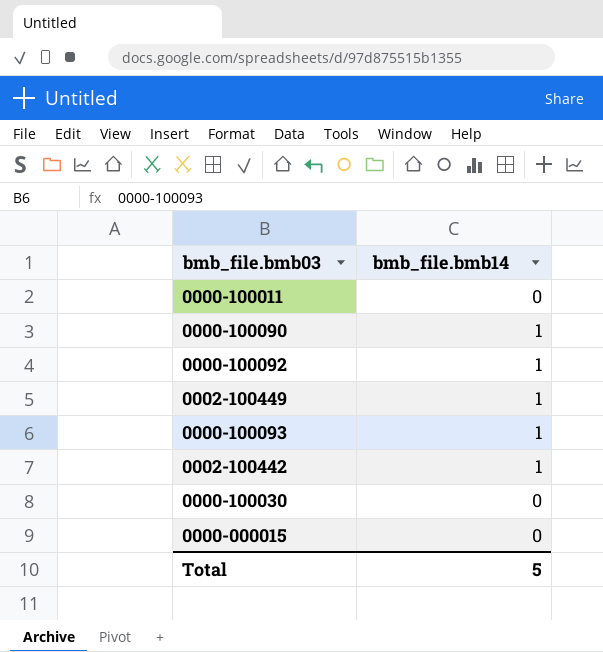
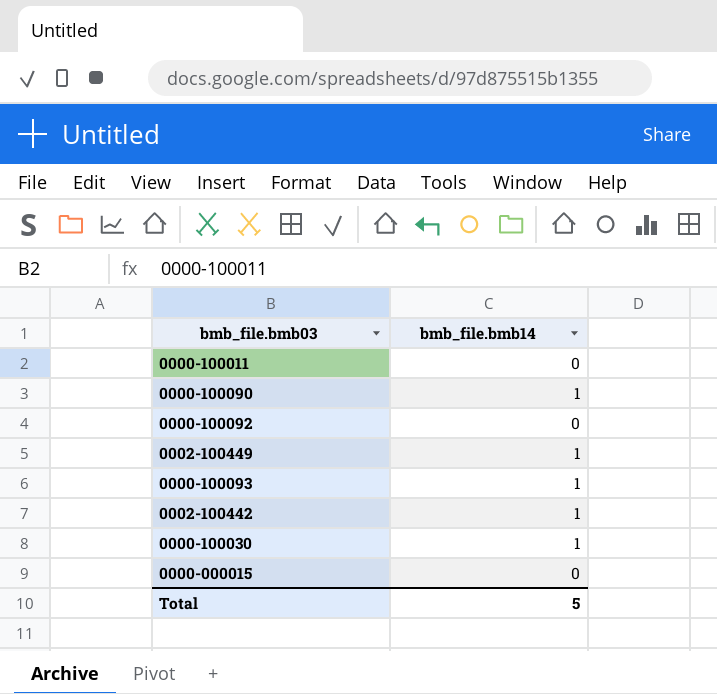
0000-100092 | bmb_file.bmb14: 1 -> 0
0000-100030 | bmb_file.bmb14: 0 -> 1

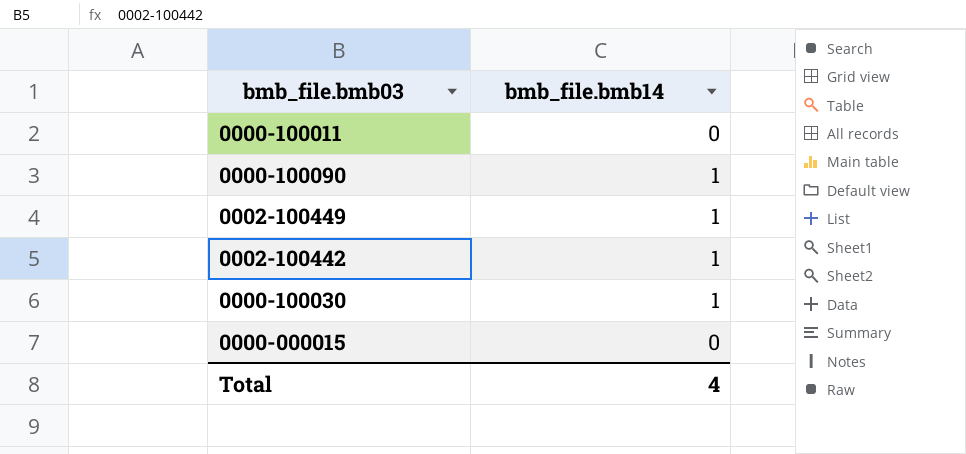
row 0000-100092: 0 -> none
row 0000-100093: 1 -> none
Total | bmb_file.bmb14: 5 -> 4

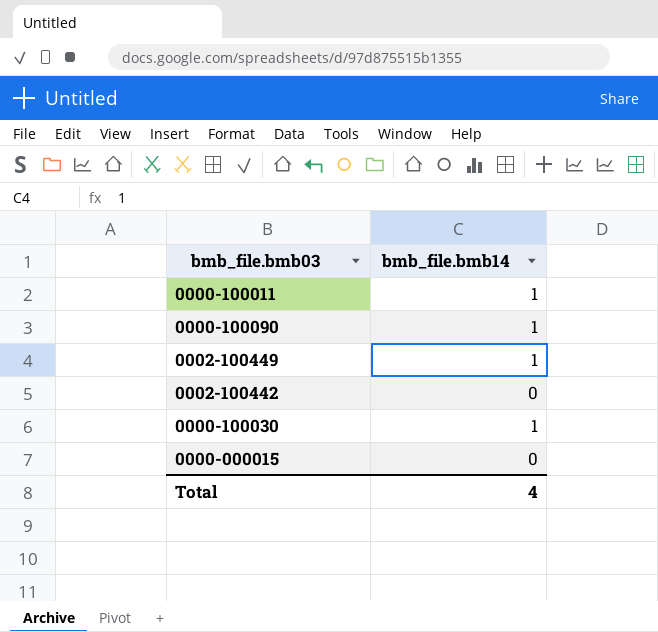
0000-100011 | bmb_file.bmb14: 0 -> 1
0002-100442 | bmb_file.bmb14: 1 -> 0

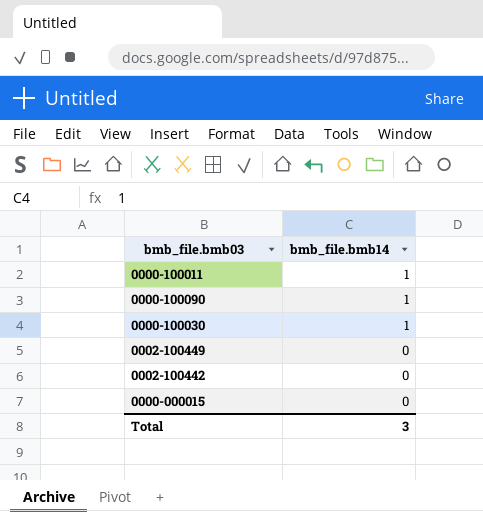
row order: none -> bmb_file.bmb14 descending
0002-100449 | bmb_file.bmb14: 1 -> 0
Total | bmb_file.bmb14: 4 -> 3

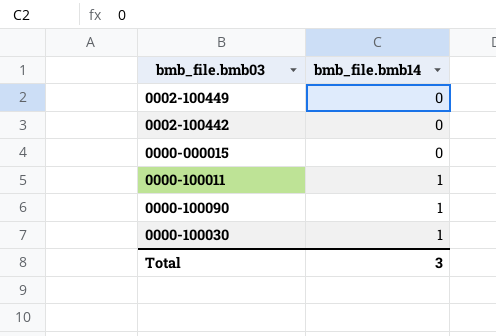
row order: bmb_file.bmb14 descending -> bmb_file.bmb14 ascending

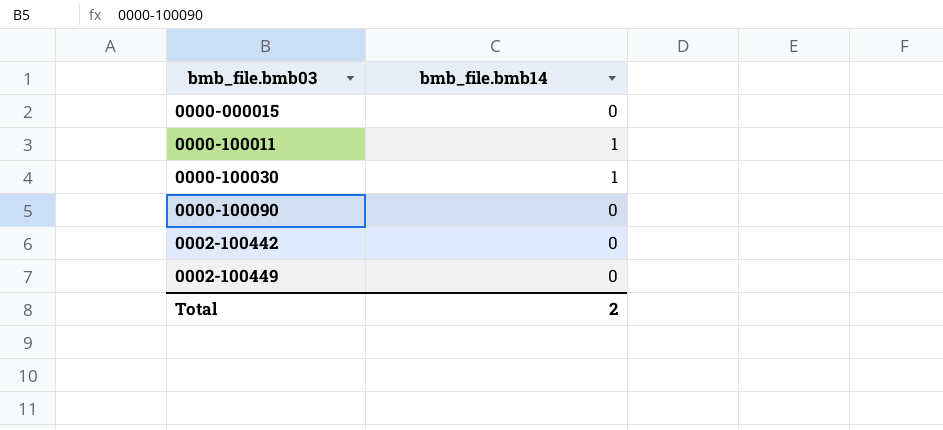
row order: bmb_file.bmb14 ascending -> bmb_file.bmb03 ascending
0000-100090 | bmb_file.bmb14: 1 -> 0
Total | bmb_file.bmb14: 3 -> 2

